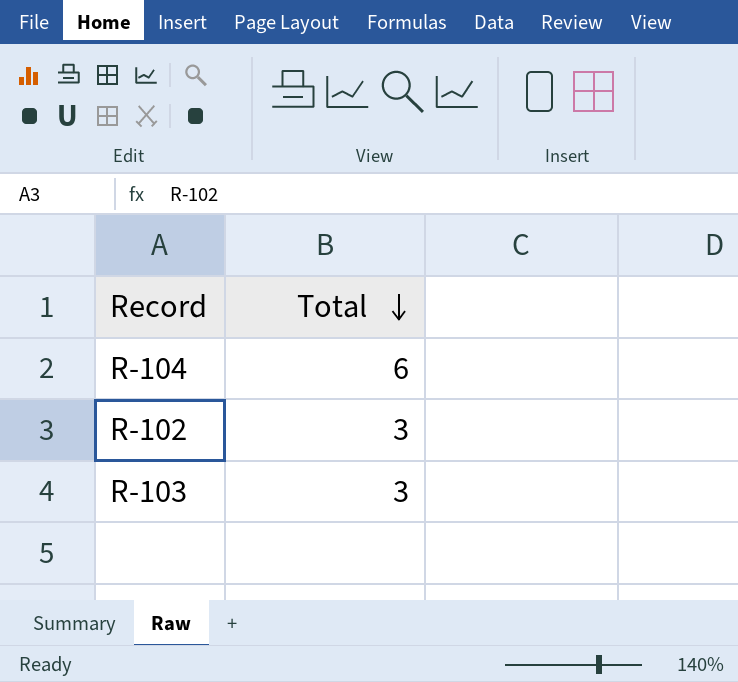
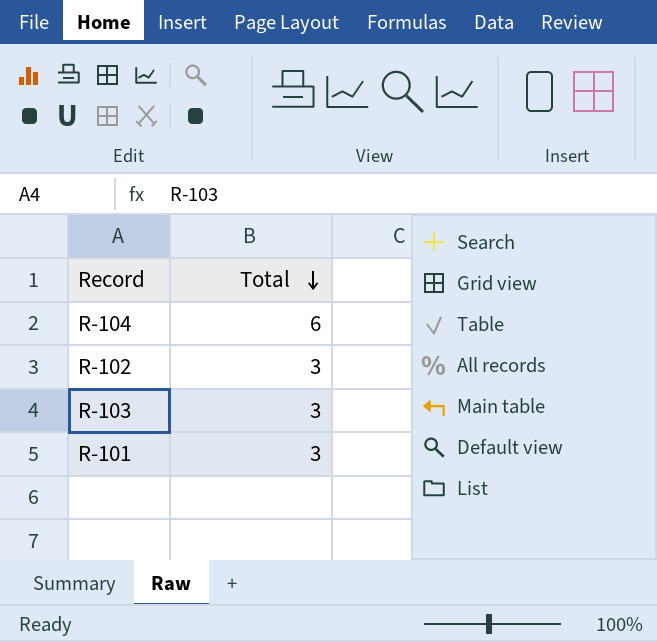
row R-101: none -> 3

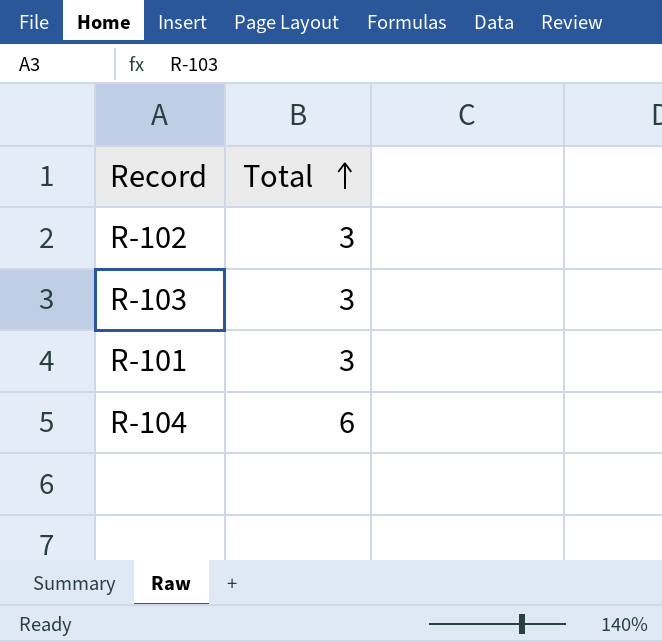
row order: Total descending -> Total ascending

